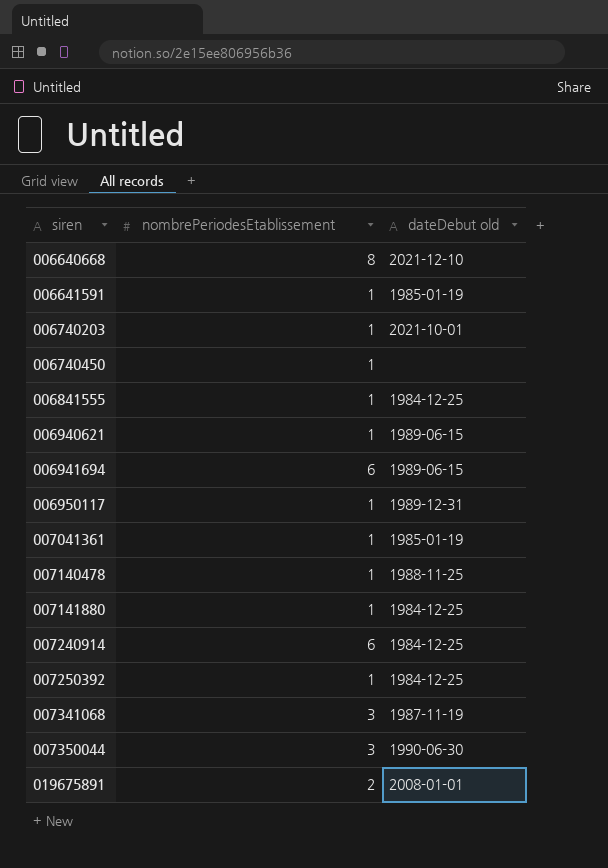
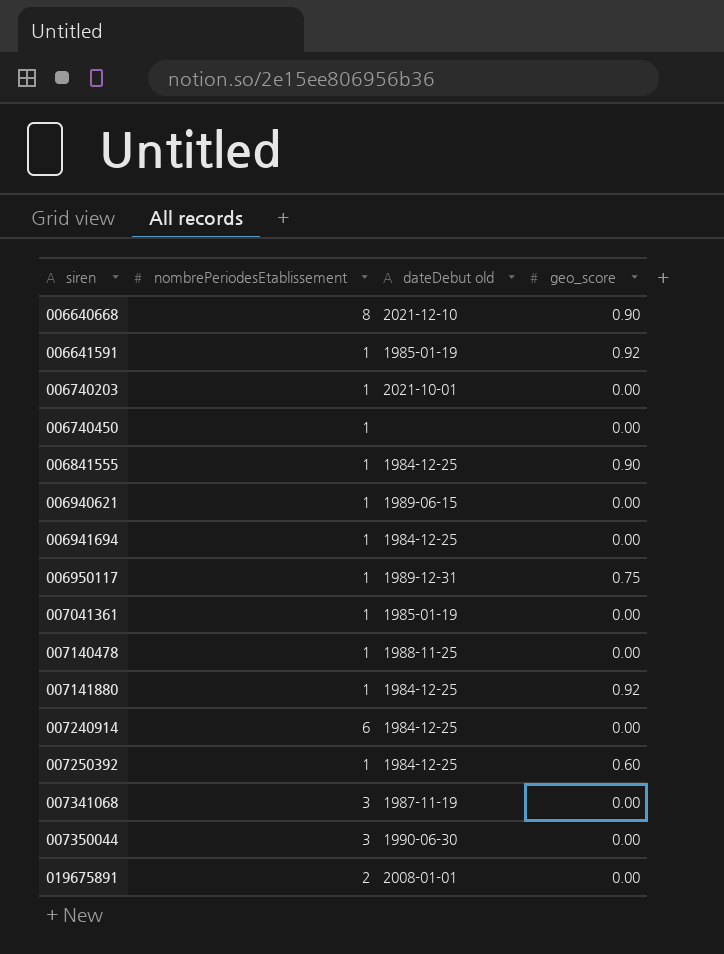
column geo_score | position: none -> 4
006941694 | nombrePeriodesEtablissement: 6 -> 1
006941694 | dateDebut old: 1989-06-15 -> 1984-12-25

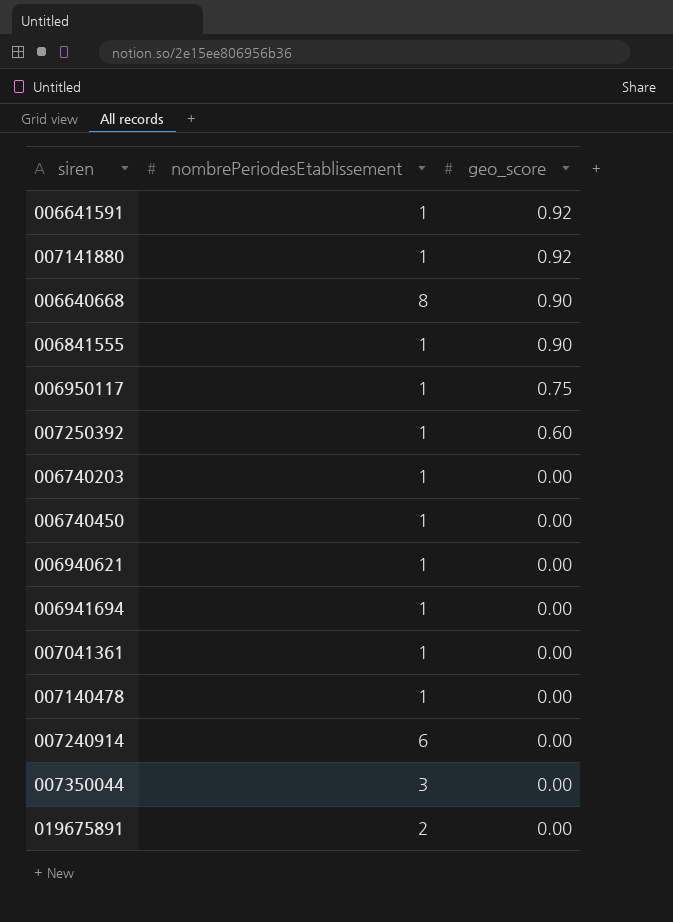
row order: siren ascending -> geo_score descending
column dateDebut old | position: 3 -> none
row 007341068: 3 | 1987-11-19 | 0.00 -> none

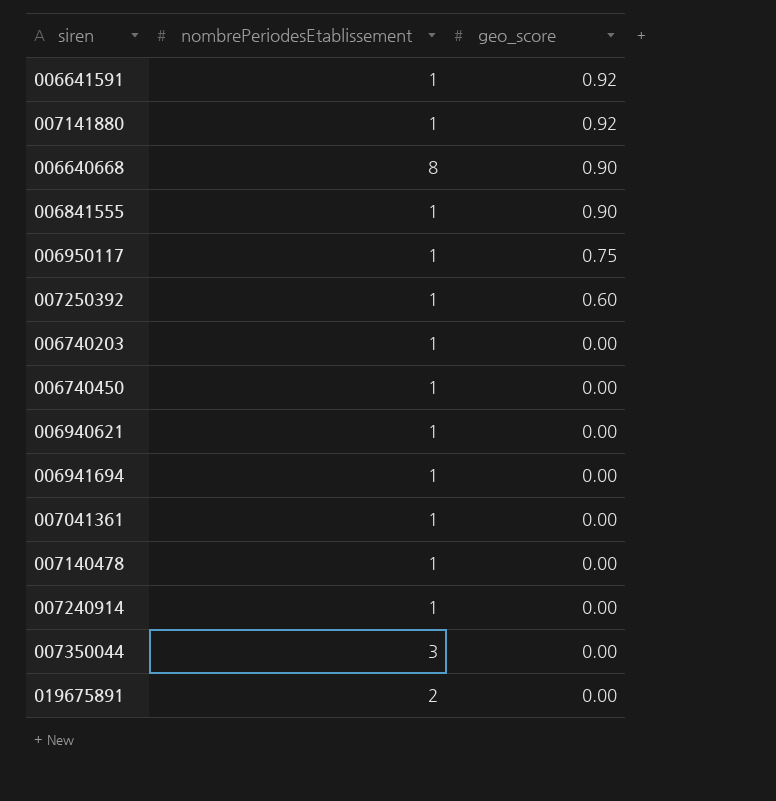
007240914 | nombrePeriodesEtablissement: 6 -> 1

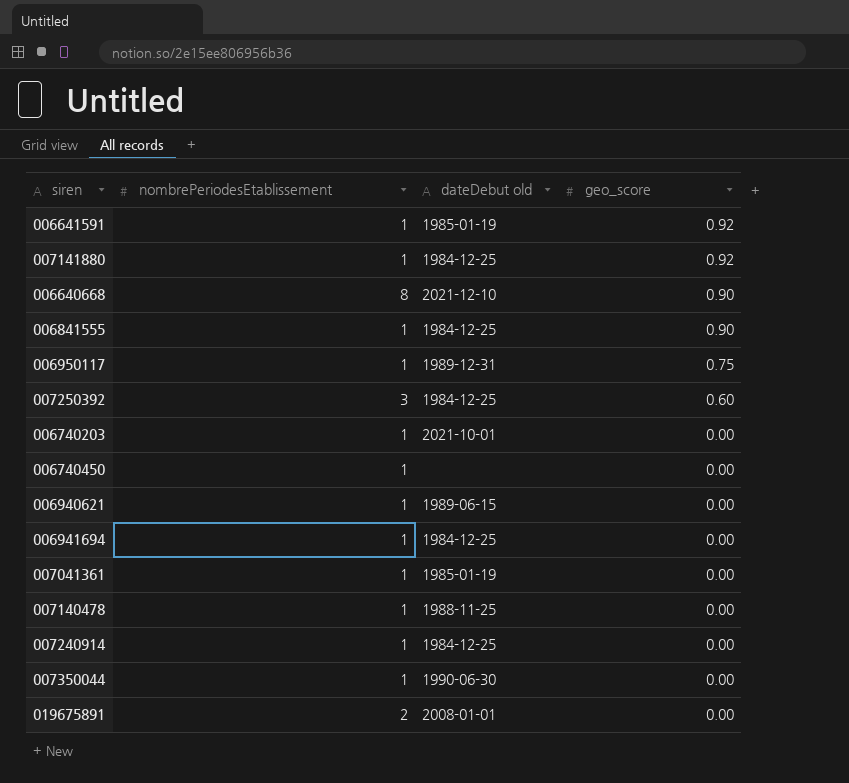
column dateDebut old | position: none -> 3
007250392 | nombrePeriodesEtablissement: 1 -> 3
007350044 | nombrePeriodesEtablissement: 3 -> 1

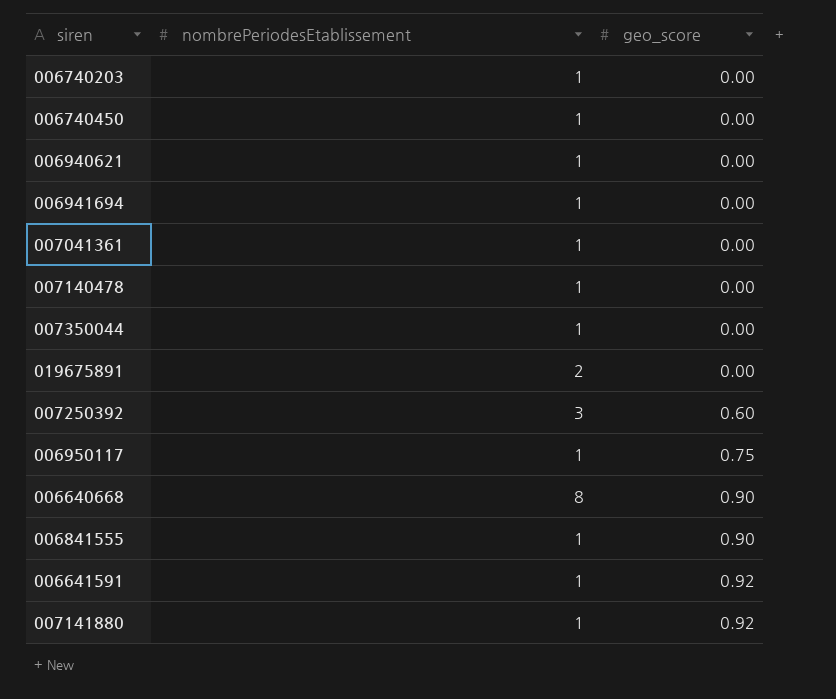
row order: geo_score descending -> geo_score ascending
column dateDebut old | position: 3 -> none
row 007240914: 1 | 1984-12-25 | 0.00 -> none

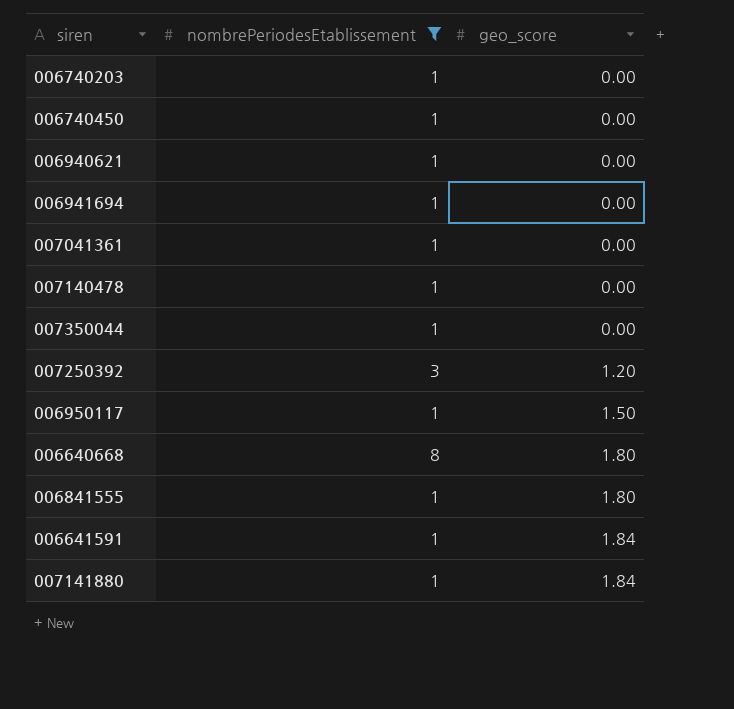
filter: none -> nombrePeriodesEtablissement != 2
007250392 | geo_score: 0.60 -> 1.20
006950117 | geo_score: 0.75 -> 1.50
006640668 | geo_score: 0.90 -> 1.80
006841555 | geo_score: 0.90 -> 1.80
006641591 | geo_score: 0.92 -> 1.84
007141880 | geo_score: 0.92 -> 1.84

